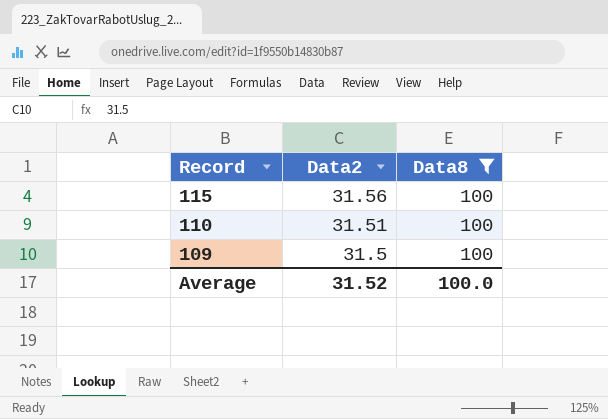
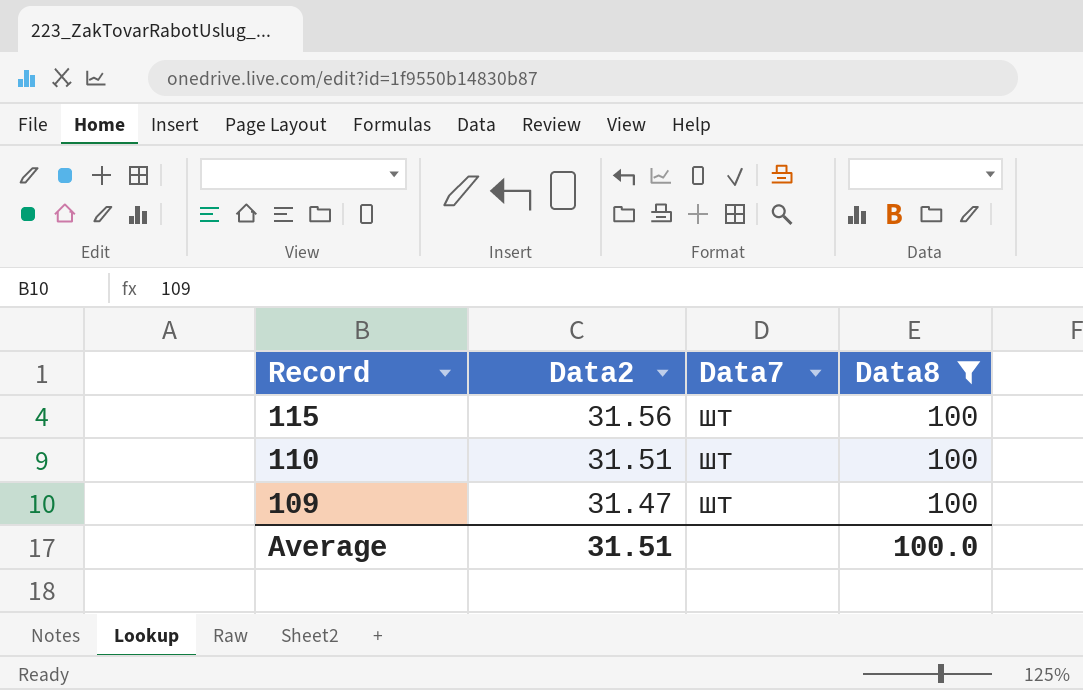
column Data7 | position: none -> 3
109 | Data2: 31.5 -> 31.47
Average | Data2: 31.52 -> 31.51

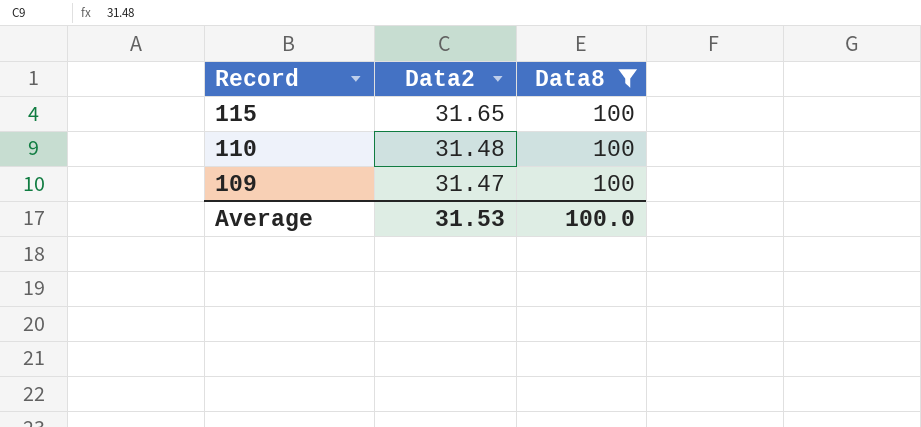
column Data7 | position: 3 -> none
115 | Data2: 31.56 -> 31.65
110 | Data2: 31.51 -> 31.48
Average | Data2: 31.51 -> 31.53

